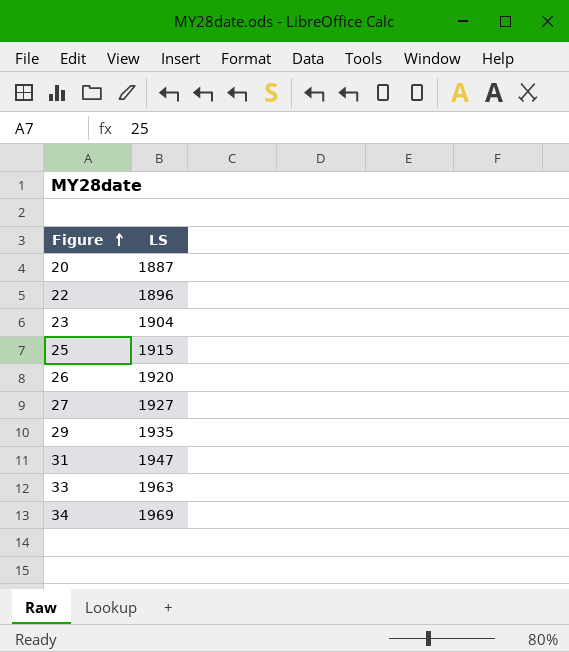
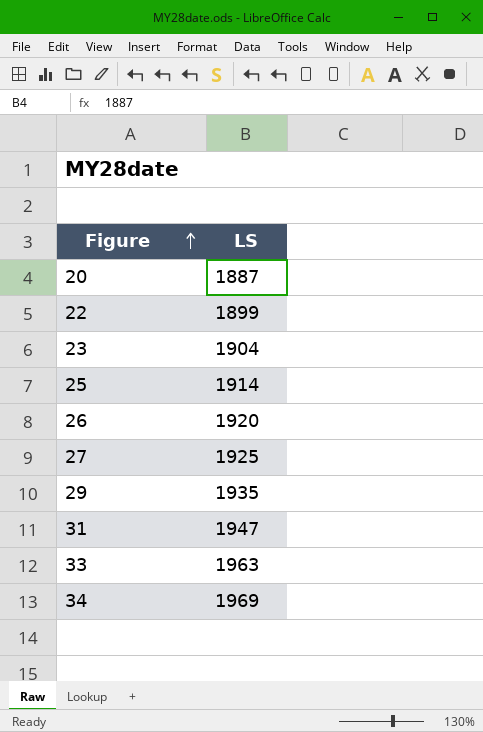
22 | LS: 1896 -> 1899
25 | LS: 1915 -> 1914
27 | LS: 1927 -> 1925

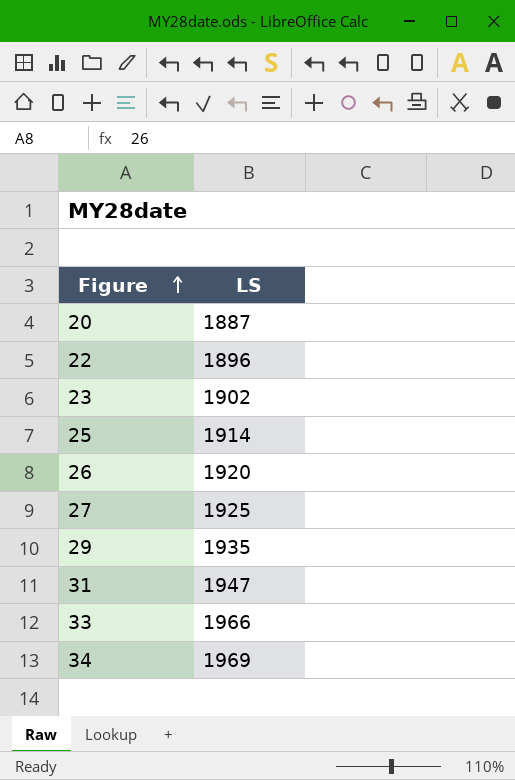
22 | LS: 1899 -> 1896
23 | LS: 1904 -> 1902
33 | LS: 1963 -> 1966

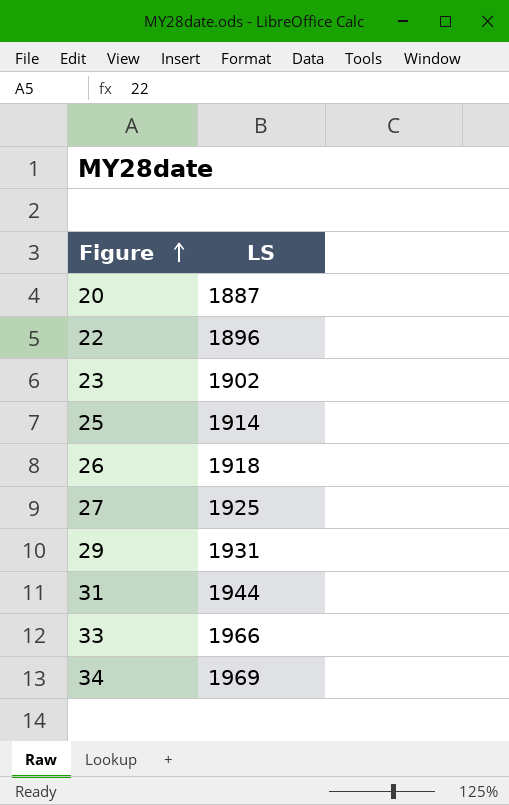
26 | LS: 1920 -> 1918
29 | LS: 1935 -> 1931
31 | LS: 1947 -> 1944

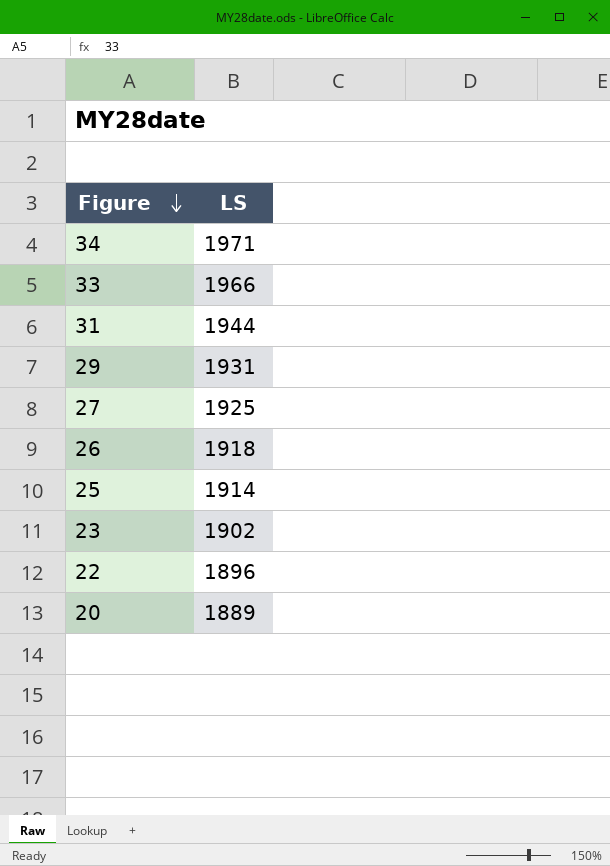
row order: Figure ascending -> Figure descending
34 | LS: 1969 -> 1971
20 | LS: 1887 -> 1889

